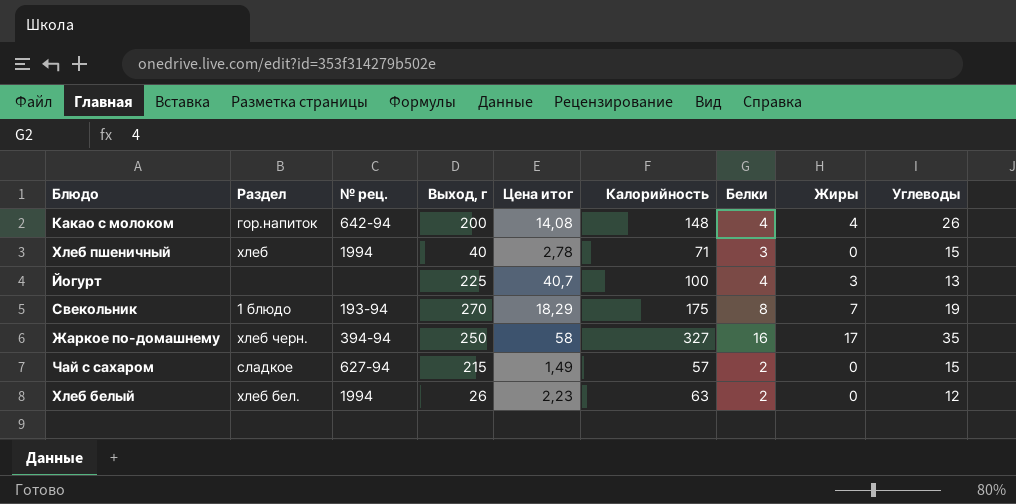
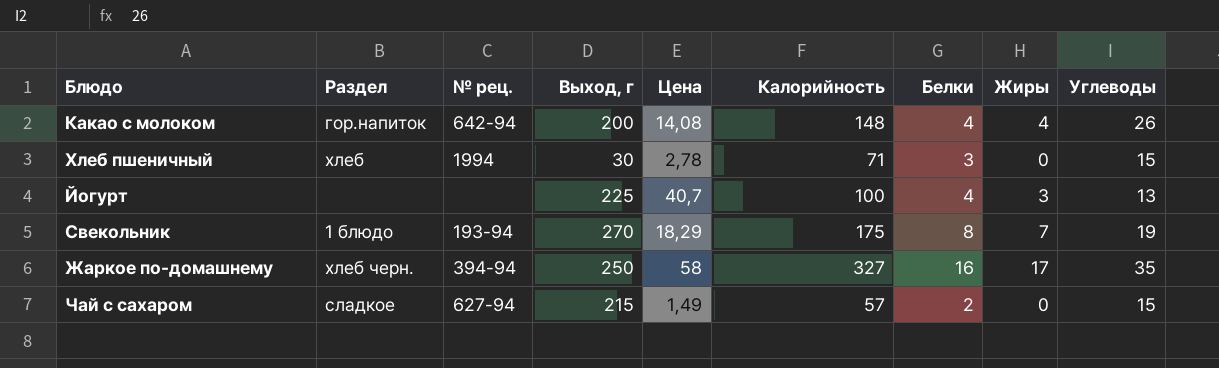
column name: Цена итог -> Цена
row Хлеб белый: хлеб бел. | 1994 | 26 | 2,23 | 63 | 2 | 0 | 12 -> none
Хлеб пшеничный | Выход, г: 40 -> 30

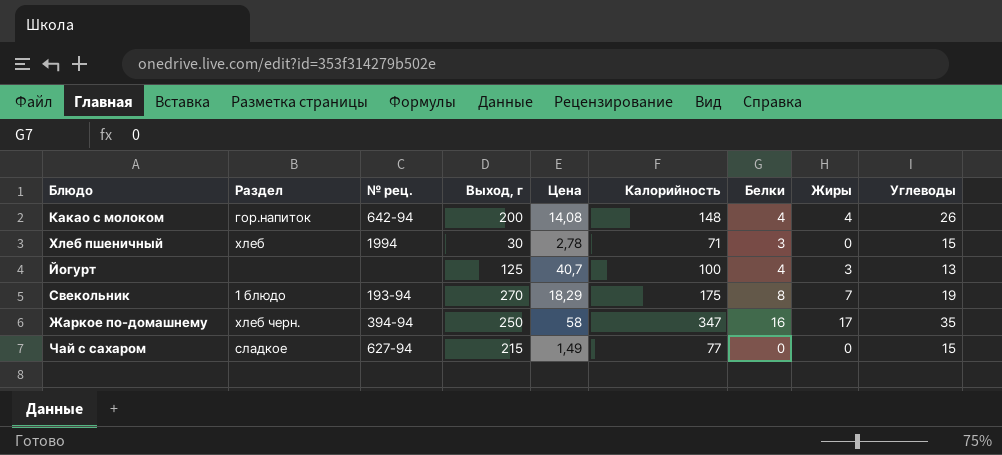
Йогурт | Выход, г: 225 -> 125
Жаркое по-домашнему | Калорийность: 327 -> 347
Чай с сахаром | Калорийность: 57 -> 77
Чай с сахаром | Белки: 2 -> 0

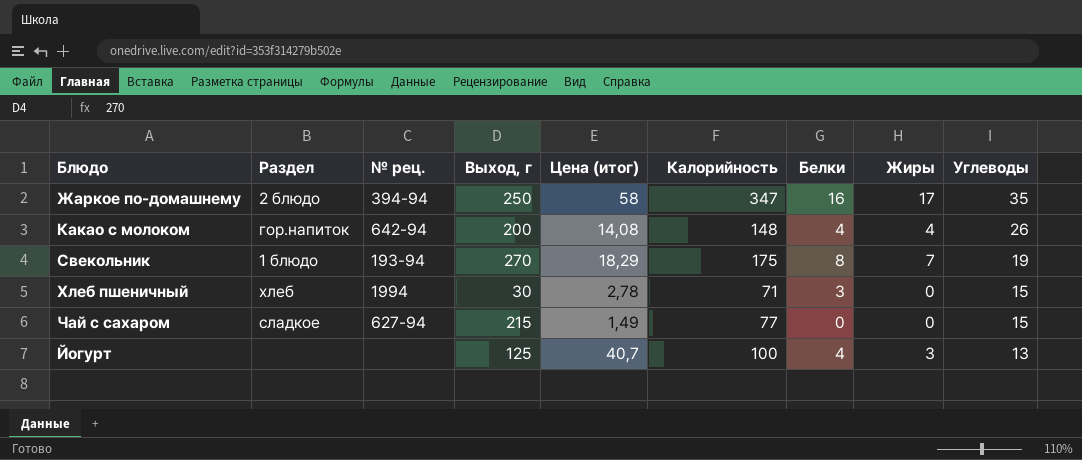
row order: none -> Углеводы descending
column name: Цена -> Цена (итог)
Жаркое по-домашнему | Раздел: хлеб черн. -> 2 блюдо

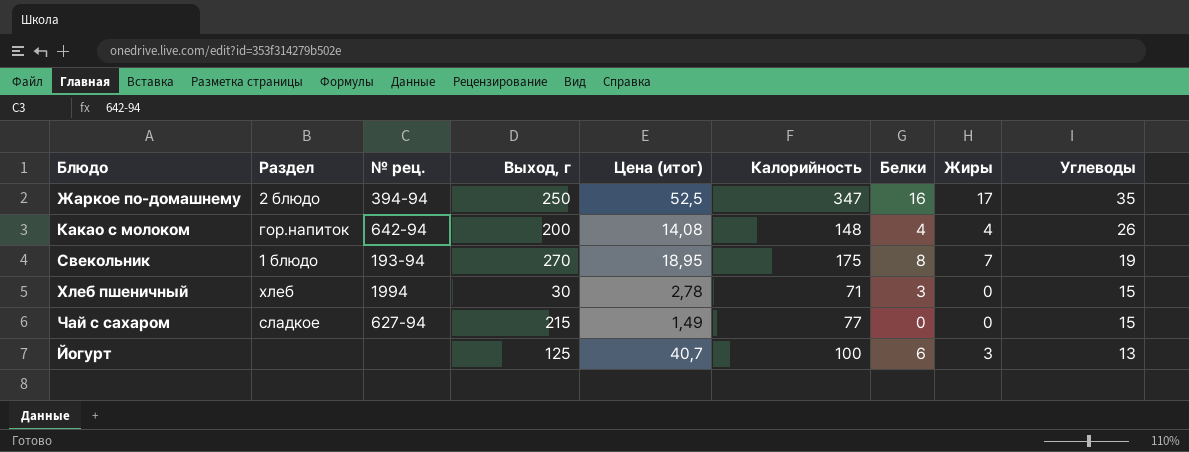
Жаркое по-домашнему | Цена (итог): 58 -> 52,5
Свекольник | Цена (итог): 18,29 -> 18,95
Йогурт | Белки: 4 -> 6

